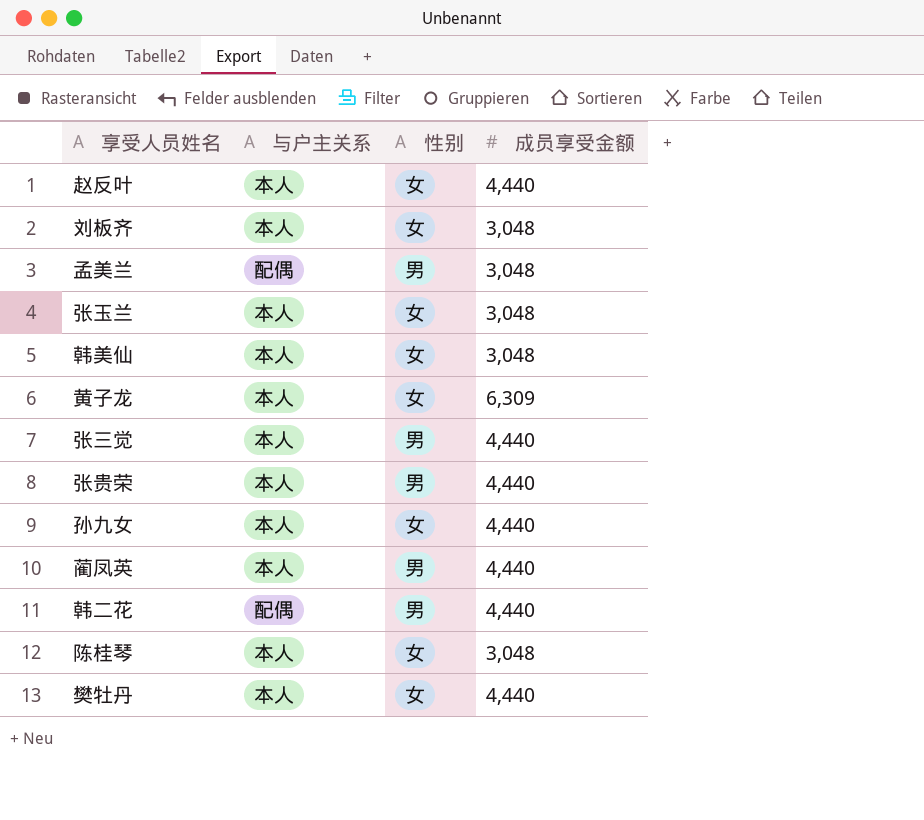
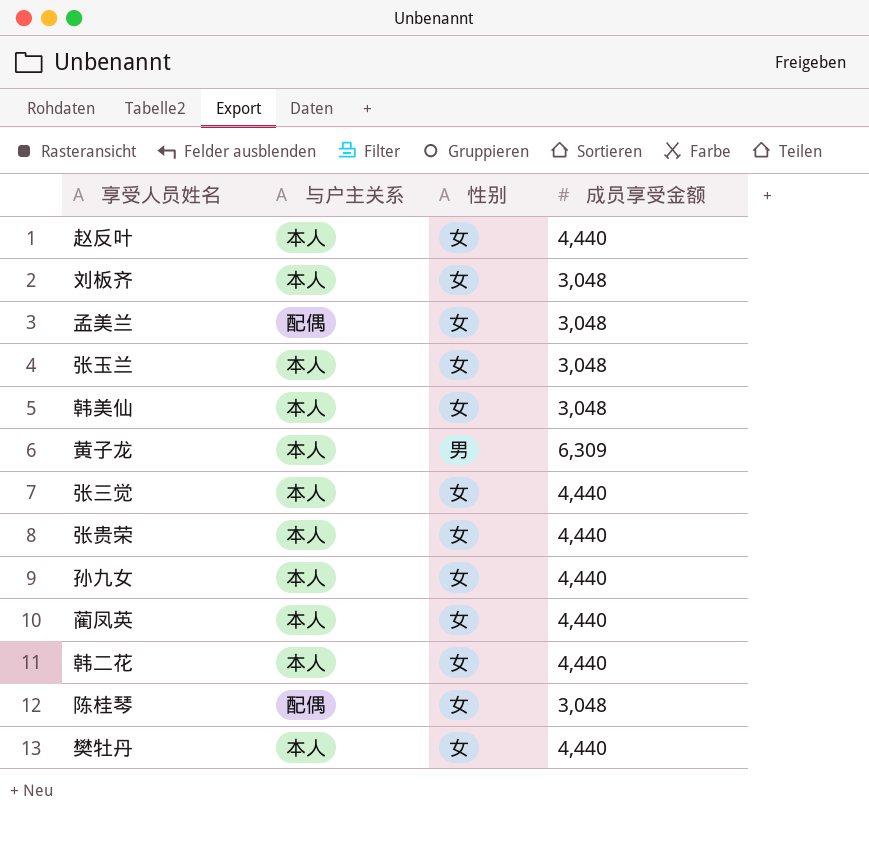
孟美兰 | 性别: 男 -> 女
黄子龙 | 性别: 女 -> 男
张三觉 | 性别: 男 -> 女
张贵荣 | 性别: 男 -> 女
蔺凤英 | 性别: 男 -> 女
韩二花 | 与户主关系: 配偶 -> 本人
韩二花 | 性别: 男 -> 女
陈桂琴 | 与户主关系: 本人 -> 配偶

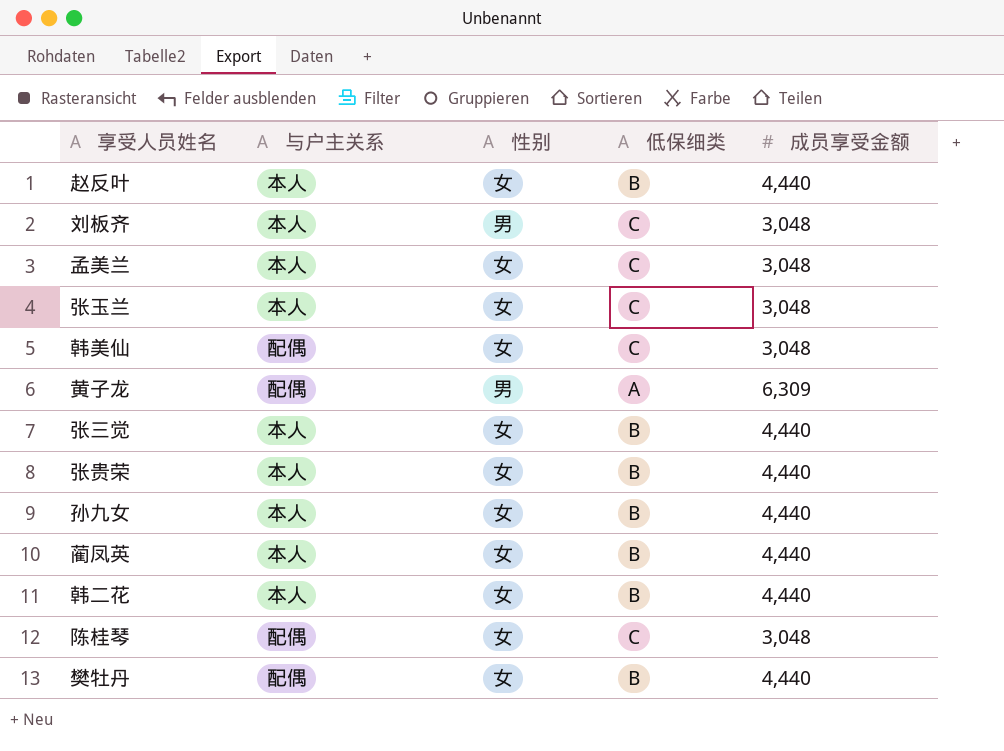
column 低保细类 | position: none -> 4
刘板齐 | 性别: 女 -> 男
孟美兰 | 与户主关系: 配偶 -> 本人
韩美仙 | 与户主关系: 本人 -> 配偶
黄子龙 | 与户主关系: 本人 -> 配偶
樊牡丹 | 与户主关系: 本人 -> 配偶

